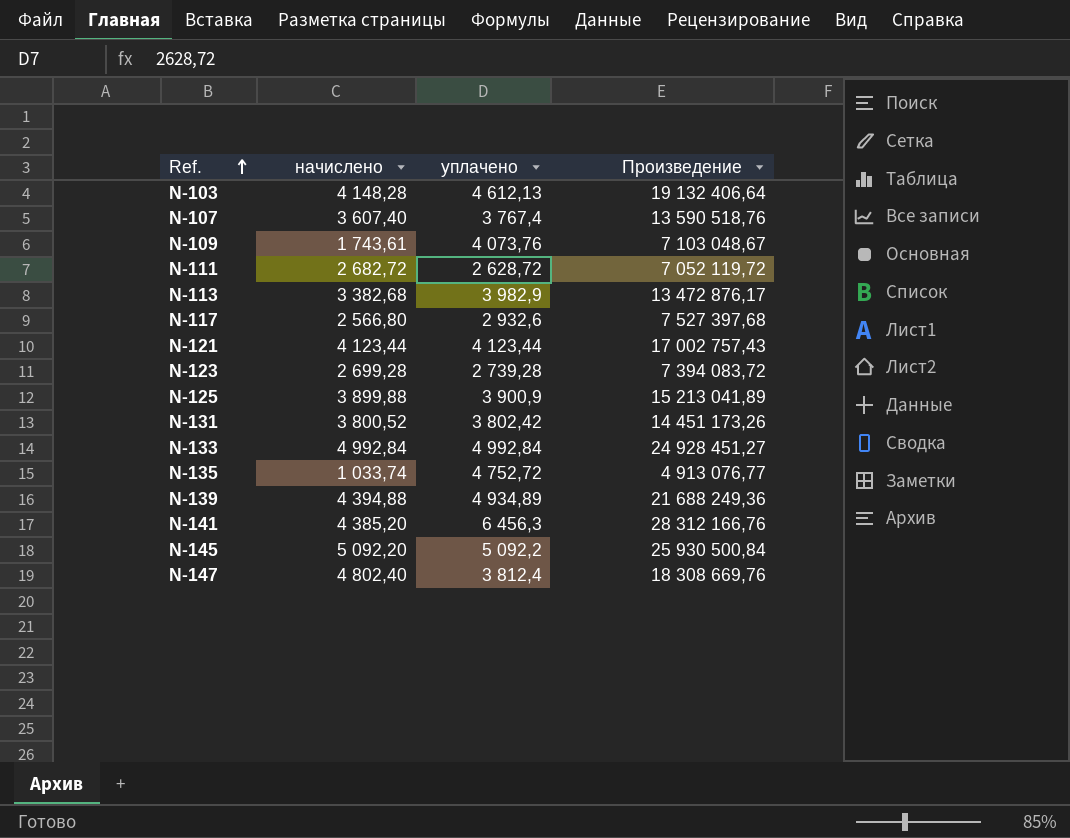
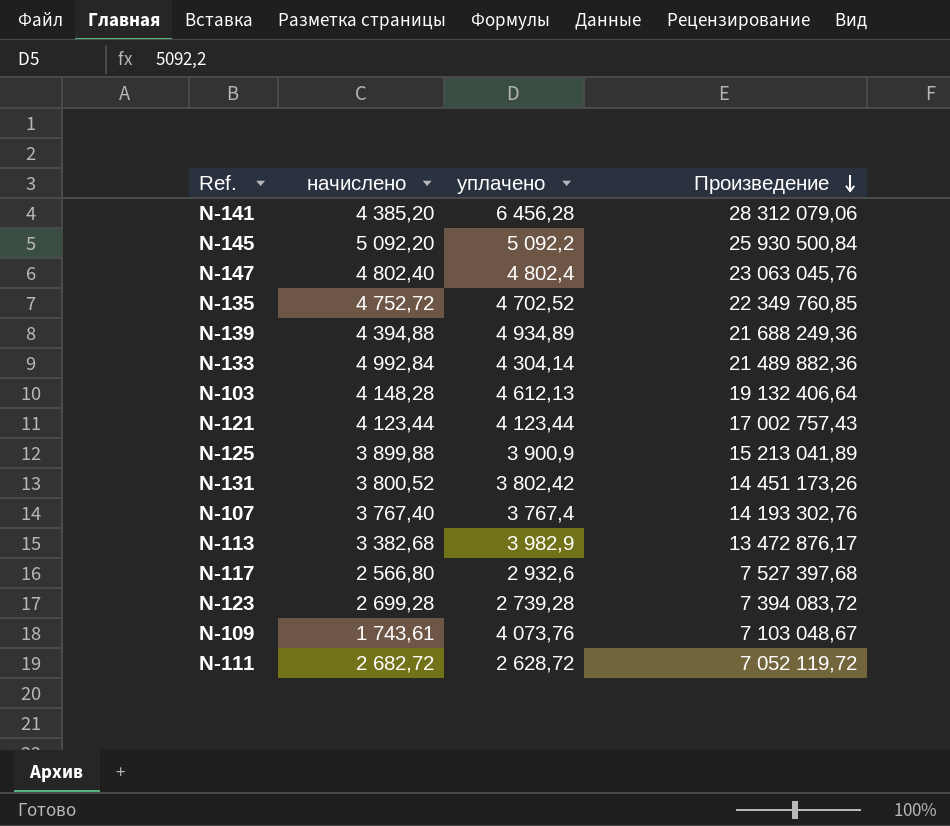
row order: Ref. ascending -> Произведение descending
N-141 | уплачено: 6 456,3 -> 6 456,28
N-141 | Произведение: 28 312 166,76 -> 28 312 079,06
N-147 | уплачено: 3 812,4 -> 4 802,4
N-147 | Произведение: 18 308 669,76 -> 23 063 045,76
N-135 | начислено: 1 033,74 -> 4 752,72
N-135 | уплачено: 4 752,72 -> 4 702,52
N-135 | Произведение: 4 913 076,77 -> 22 349 760,85
N-133 | уплачено: 4 992,84 -> 4 304,14
N-133 | Произведение: 24 928 451,27 -> 21 489 882,36
N-107 | начислено: 3 607,40 -> 3 767,40
N-107 | Произведение: 13 590 518,76 -> 14 193 302,76

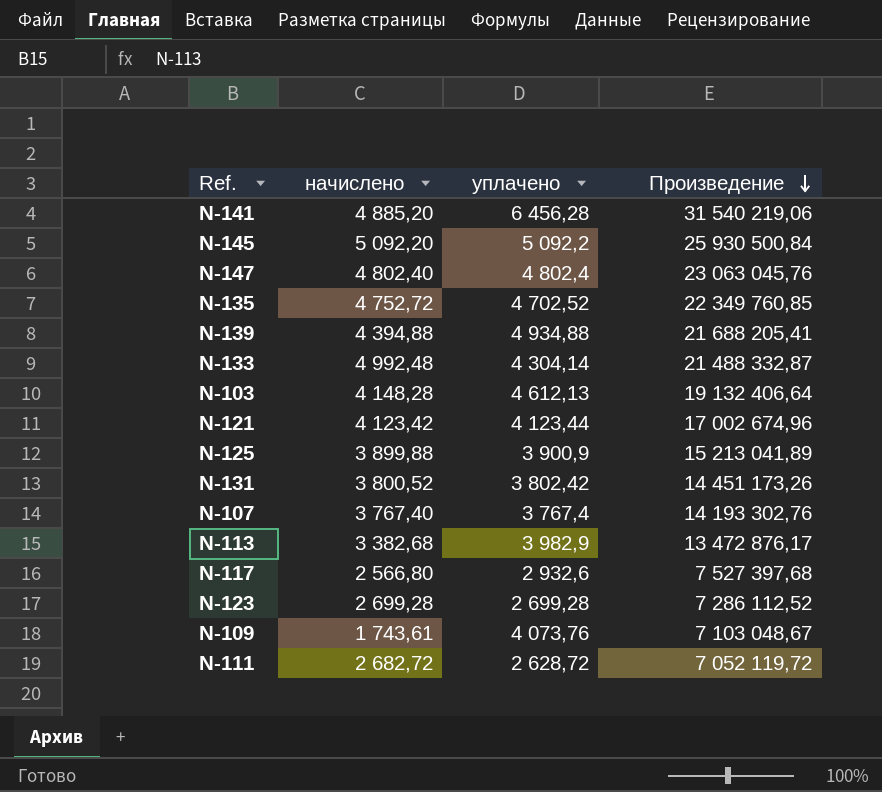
N-141 | начислено: 4 385,20 -> 4 885,20
N-141 | Произведение: 28 312 079,06 -> 31 540 219,06
N-139 | уплачено: 4 934,89 -> 4 934,88
N-139 | Произведение: 21 688 249,36 -> 21 688 205,41
N-133 | начислено: 4 992,84 -> 4 992,48
N-133 | Произведение: 21 489 882,36 -> 21 488 332,87
N-121 | начислено: 4 123,44 -> 4 123,42
N-121 | Произведение: 17 002 757,43 -> 17 002 674,96
N-123 | уплачено: 2 739,28 -> 2 699,28
N-123 | Произведение: 7 394 083,72 -> 7 286 112,52

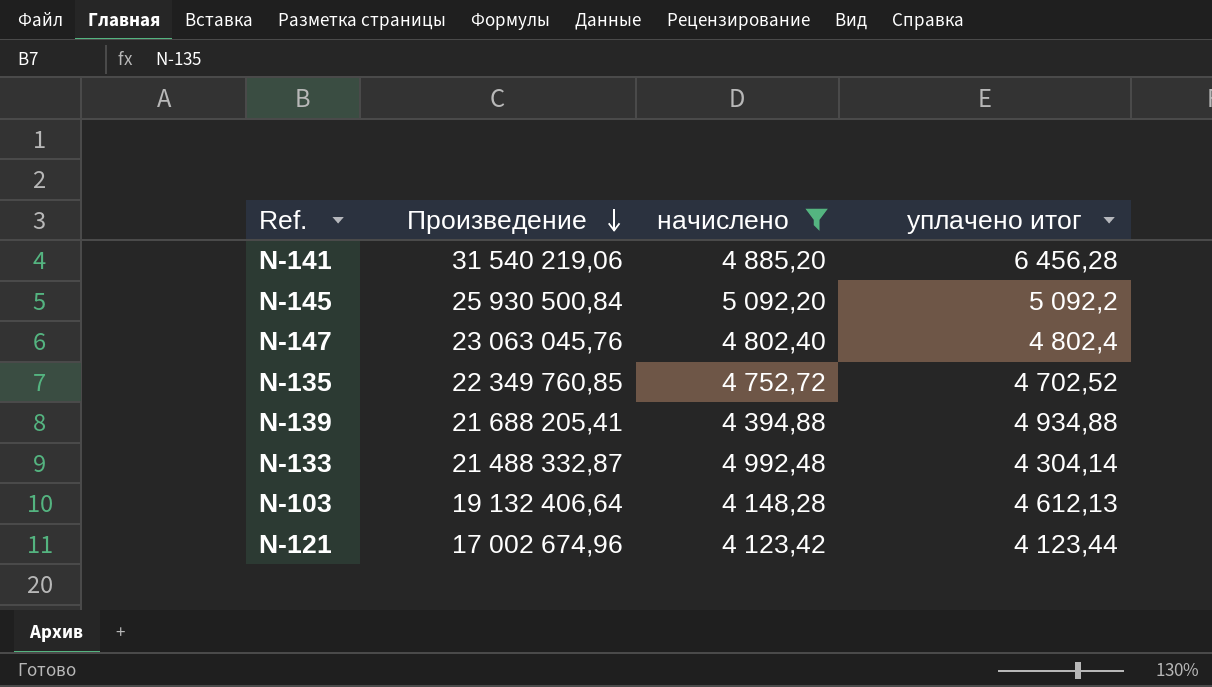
filter: none -> начислено >= 4 123,42
column Произведение | position: 4 -> 2
column name: уплачено -> уплачено итог

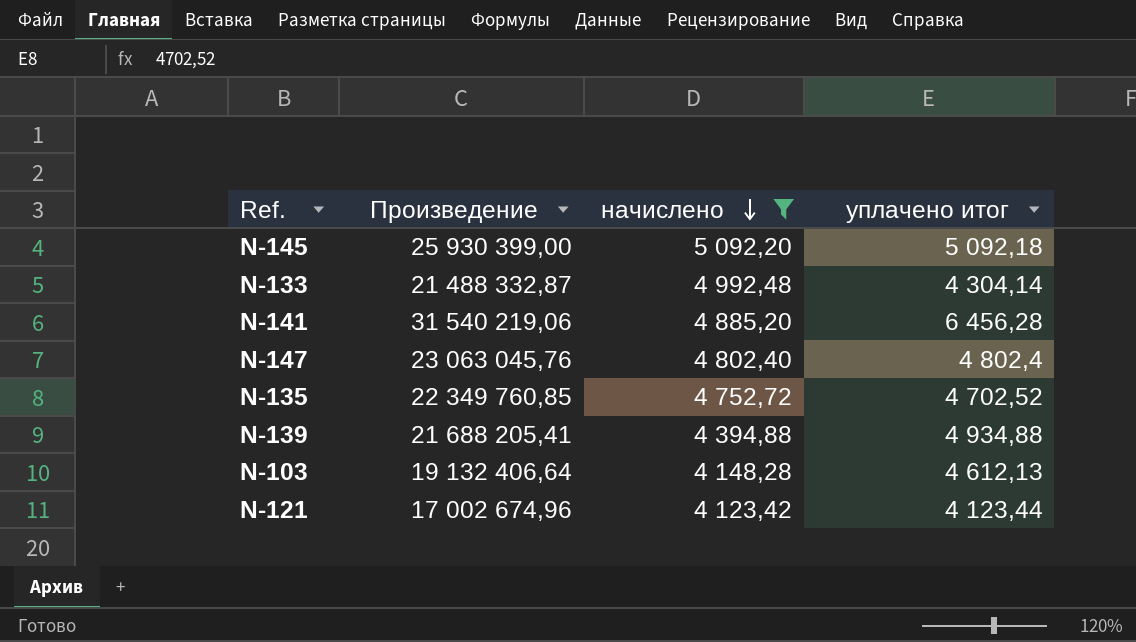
row order: Произведение descending -> начислено descending
N-145 | Произведение: 25 930 500,84 -> 25 930 399,00
N-145 | уплачено итог: 5 092,2 -> 5 092,18

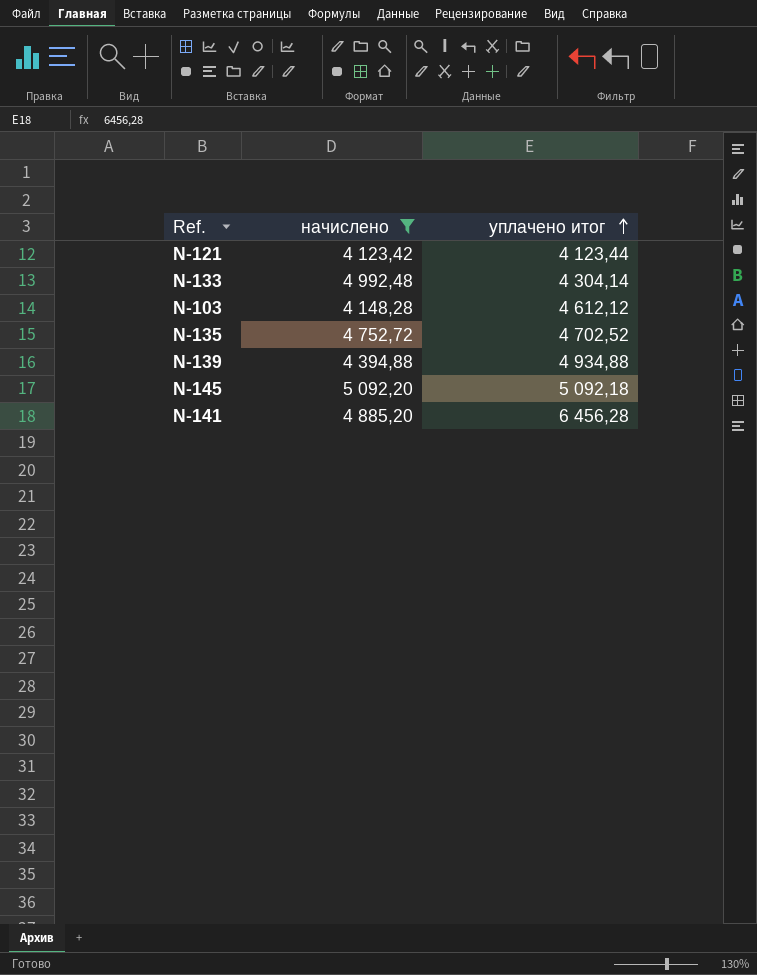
row order: начислено descending -> уплачено итог ascending
column Произведение | formula: [начислено] * [уплачено итог] -> none
row N-147: 23 063 045,76 | 4 802,40 | 4 802,4 -> none
N-103 | уплачено итог: 4 612,13 -> 4 612,12

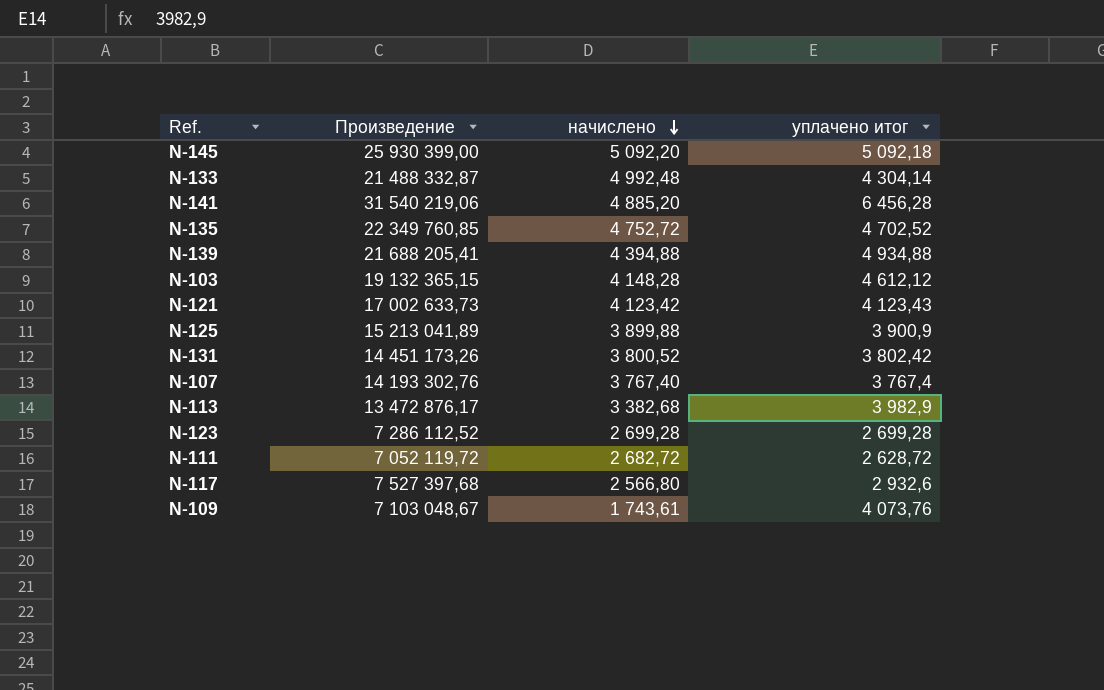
filter: начислено >= 4 123,42 -> none
row order: уплачено итог ascending -> начислено descending
column Произведение | formula: none -> [начислено] * [уплачено итог]
N-121 | уплачено итог: 4 123,44 -> 4 123,43

